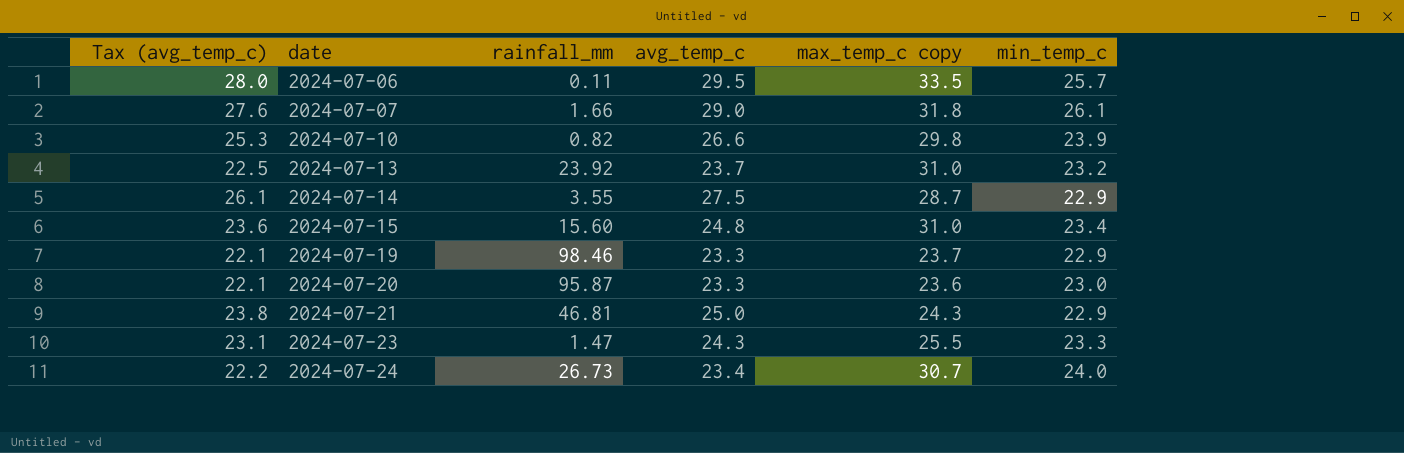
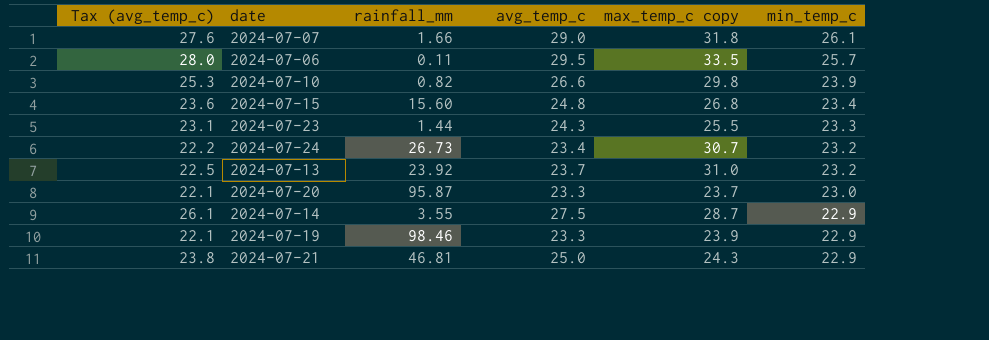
row order: date ascending -> min_temp_c descending
2024-07-15 | max_temp_c copy: 31.0 -> 26.8
2024-07-23 | rainfall_mm: 1.47 -> 1.44
2024-07-24 | min_temp_c: 24.0 -> 23.2
2024-07-20 | max_temp_c copy: 23.6 -> 23.7
2024-07-19 | max_temp_c copy: 23.7 -> 23.9

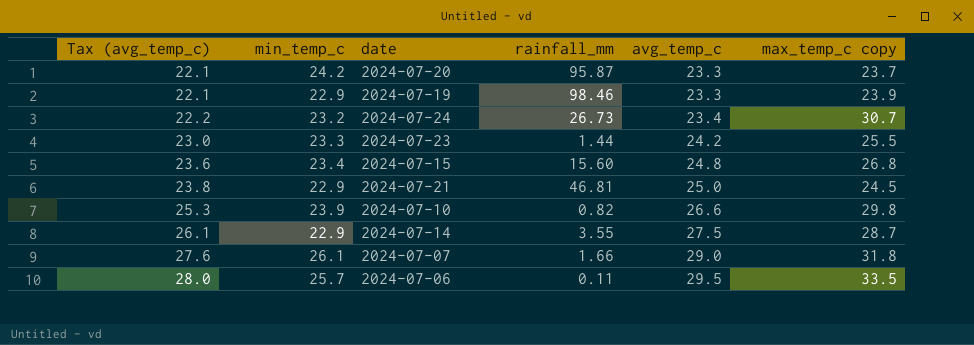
row order: min_temp_c descending -> Tax (avg_temp_c) ascending
column min_temp_c | position: 6 -> 2
row 2024-07-13: 22.5 | 23.92 | 23.7 | 31.0 | 23.2 -> none
2024-07-20 | min_temp_c: 23.0 -> 24.2
2024-07-23 | Tax (avg_temp_c): 23.1 -> 23.0
2024-07-23 | avg_temp_c: 24.3 -> 24.2
2024-07-21 | max_temp_c copy: 24.3 -> 24.5

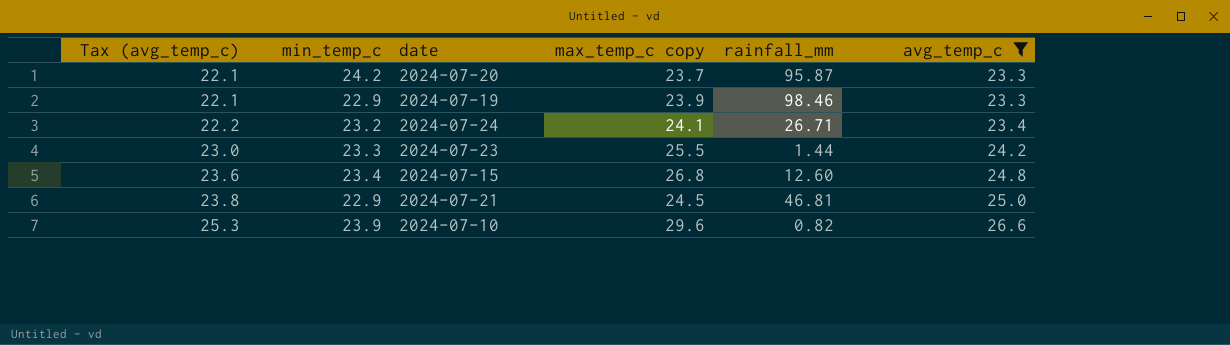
filter: none -> avg_temp_c <= 26.6
column max_temp_c copy | position: 6 -> 4
2024-07-24 | max_temp_c copy: 30.7 -> 24.1
2024-07-24 | rainfall_mm: 26.73 -> 26.71
2024-07-15 | rainfall_mm: 15.60 -> 12.60
2024-07-10 | max_temp_c copy: 29.8 -> 29.6

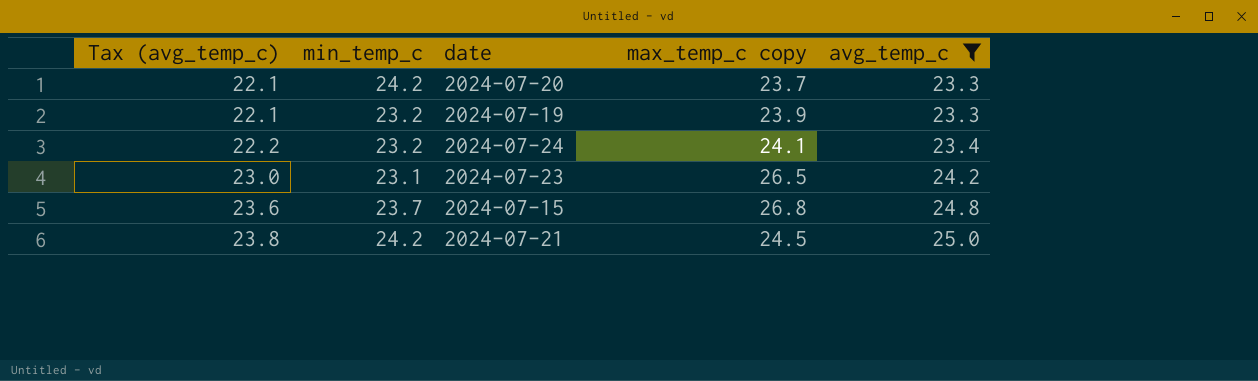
column rainfall_mm | position: 5 -> none
row 2024-07-10: 25.3 | 23.9 | 29.6 | 0.82 | 26.6 -> none
2024-07-19 | min_temp_c: 22.9 -> 23.2
2024-07-23 | min_temp_c: 23.3 -> 23.1
2024-07-23 | max_temp_c copy: 25.5 -> 26.5
2024-07-15 | min_temp_c: 23.4 -> 23.7
2024-07-21 | min_temp_c: 22.9 -> 24.2

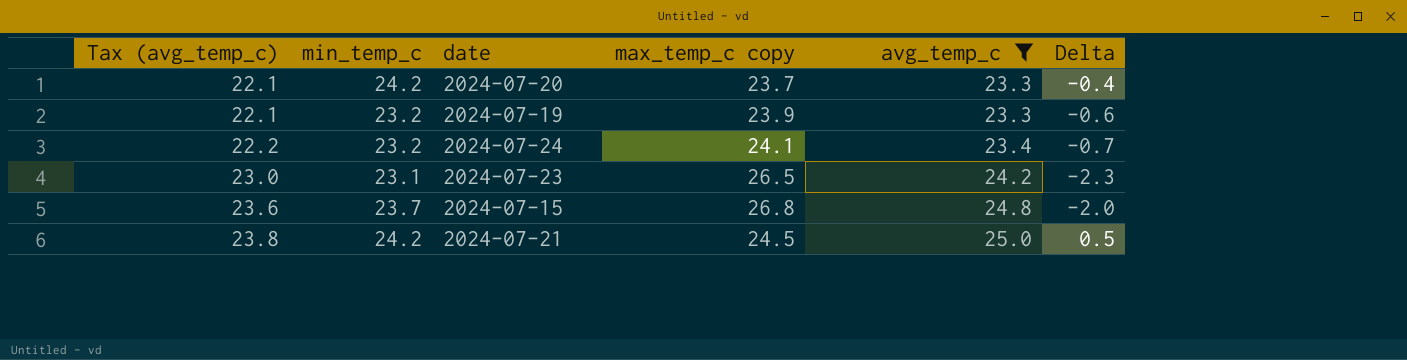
column Delta | formula: none -> [avg_temp_c] - [max_temp_c copy]

